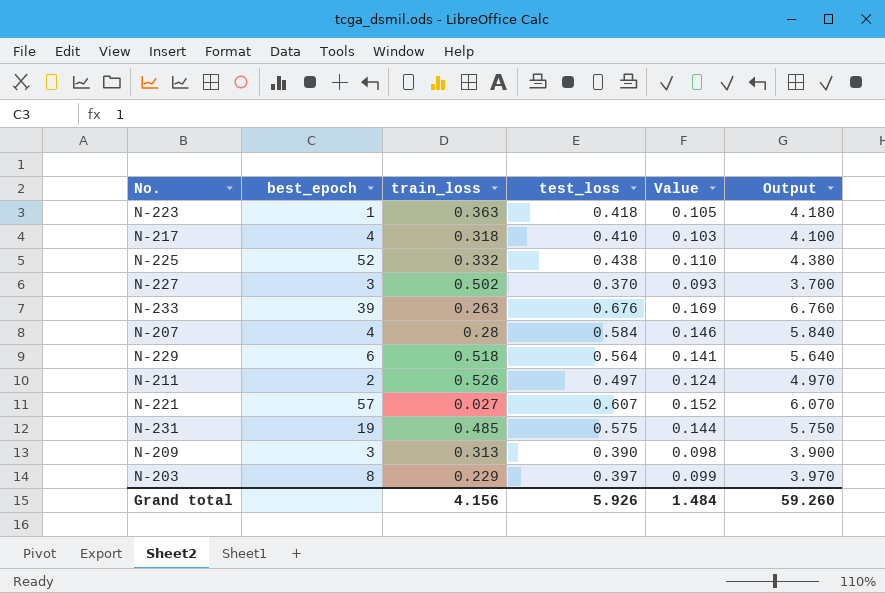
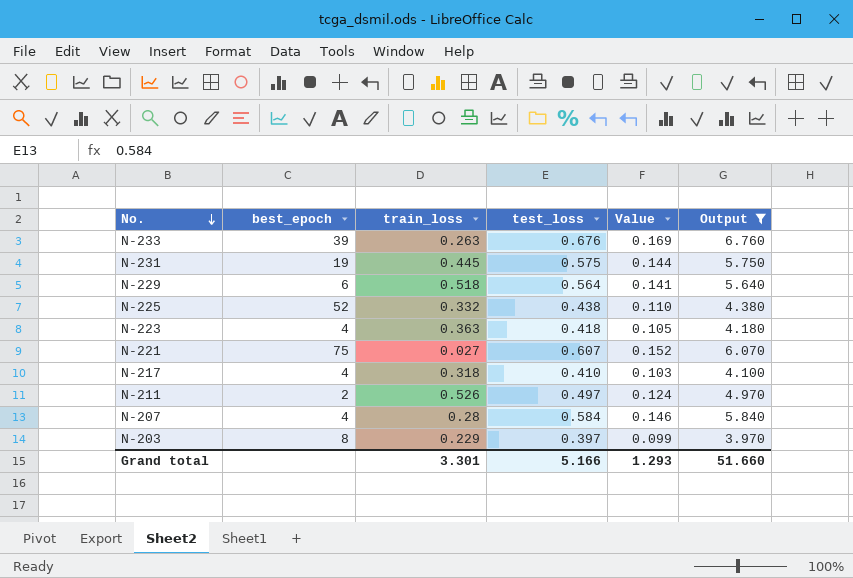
filter: none -> Output >= 3.970
row order: none -> No. descending
N-231 | train_loss: 0.485 -> 0.445
N-223 | best_epoch: 1 -> 4
N-221 | best_epoch: 57 -> 75
Grand total | train_loss: 4.156 -> 3.301
Grand total | test_loss: 5.926 -> 5.166
Grand total | Value: 1.484 -> 1.293
Grand total | Output: 59.260 -> 51.660

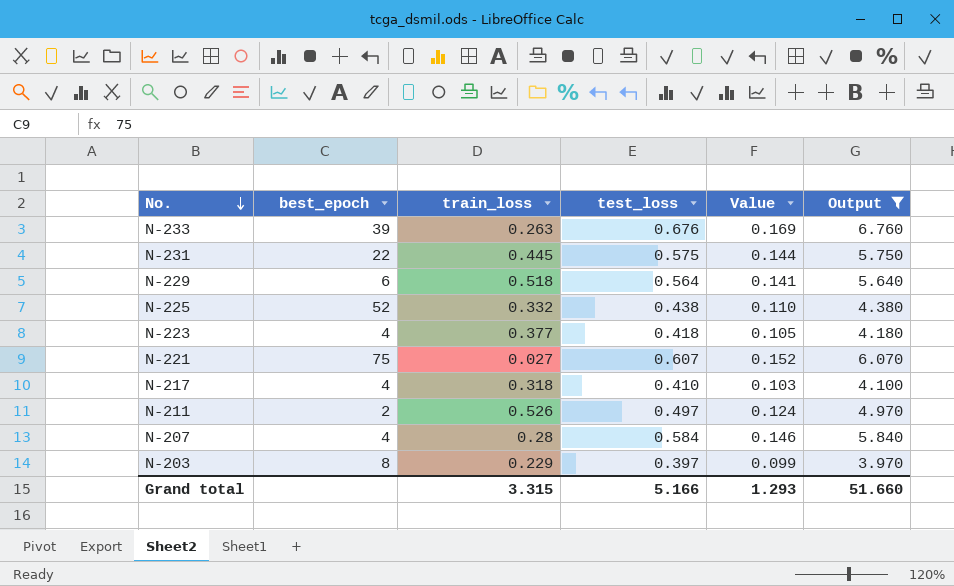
N-231 | best_epoch: 19 -> 22
N-223 | train_loss: 0.363 -> 0.377
Grand total | train_loss: 3.301 -> 3.315

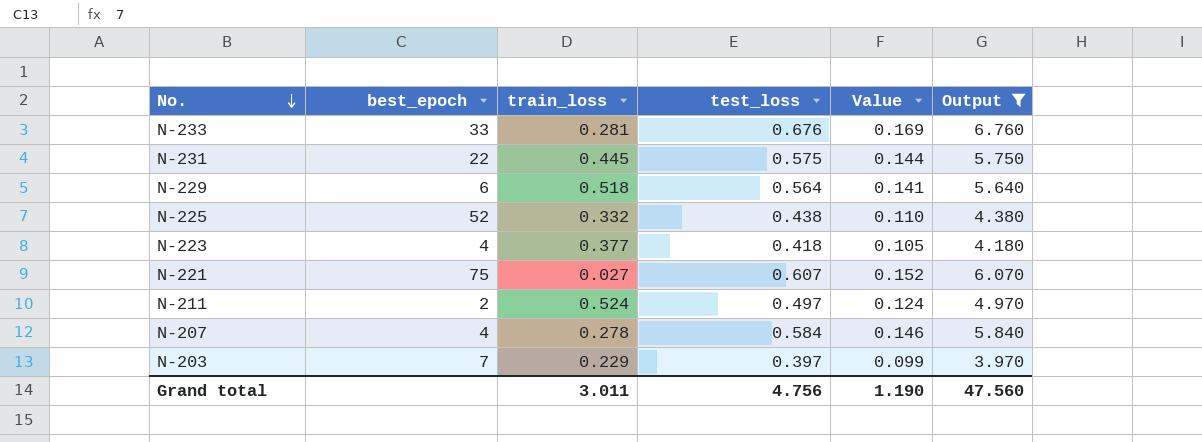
row N-217: 4 | 0.318 | 0.410 | 0.103 | 4.100 -> none
N-233 | best_epoch: 39 -> 33
N-233 | train_loss: 0.263 -> 0.281
N-211 | train_loss: 0.526 -> 0.524
N-207 | train_loss: 0.28 -> 0.278
N-203 | best_epoch: 8 -> 7
Grand total | train_loss: 3.315 -> 3.011
Grand total | test_loss: 5.166 -> 4.756
Grand total | Value: 1.293 -> 1.190
Grand total | Output: 51.660 -> 47.560

